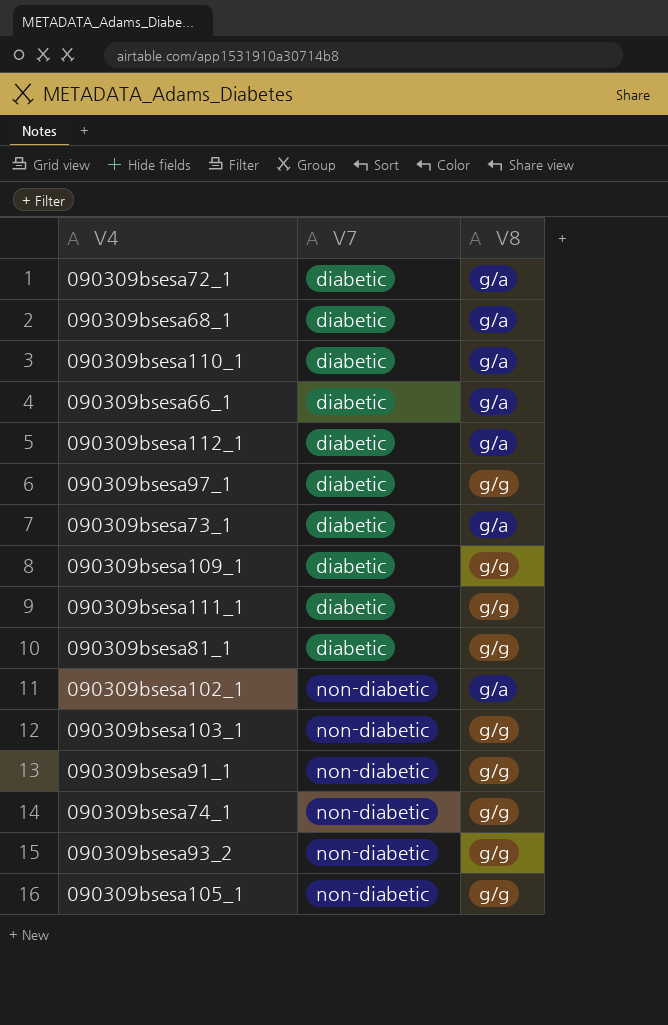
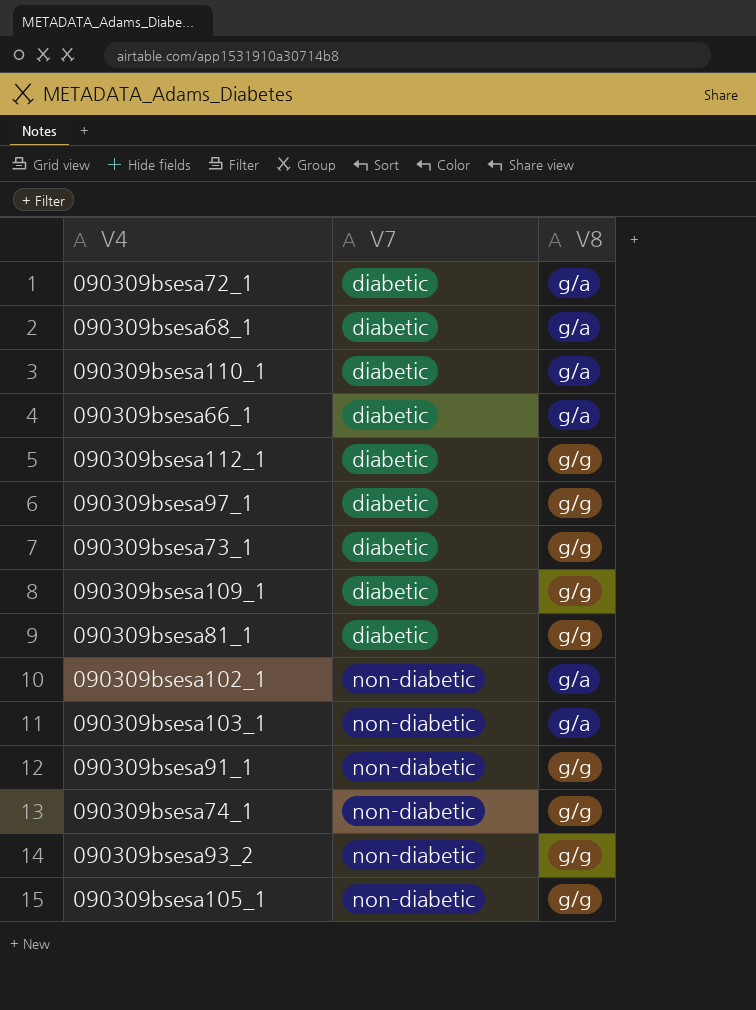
row 090309bsesa111_1: diabetic | g/g -> none
090309bsesa112_1 | V8: g/a -> g/g
090309bsesa73_1 | V8: g/a -> g/g
090309bsesa103_1 | V8: g/g -> g/a

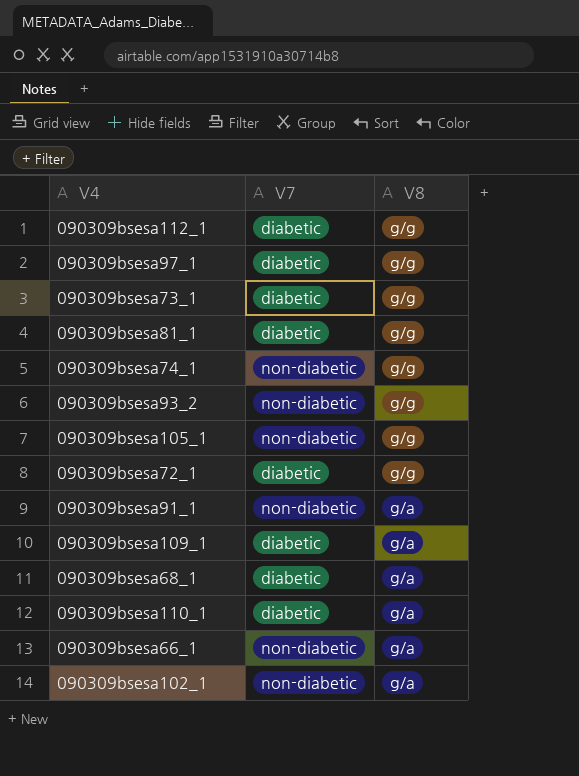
row order: V7 ascending -> V8 descending
row 090309bsesa103_1: non-diabetic | g/a -> none
090309bsesa72_1 | V8: g/a -> g/g
090309bsesa91_1 | V8: g/g -> g/a
090309bsesa109_1 | V8: g/g -> g/a
090309bsesa66_1 | V7: diabetic -> non-diabetic

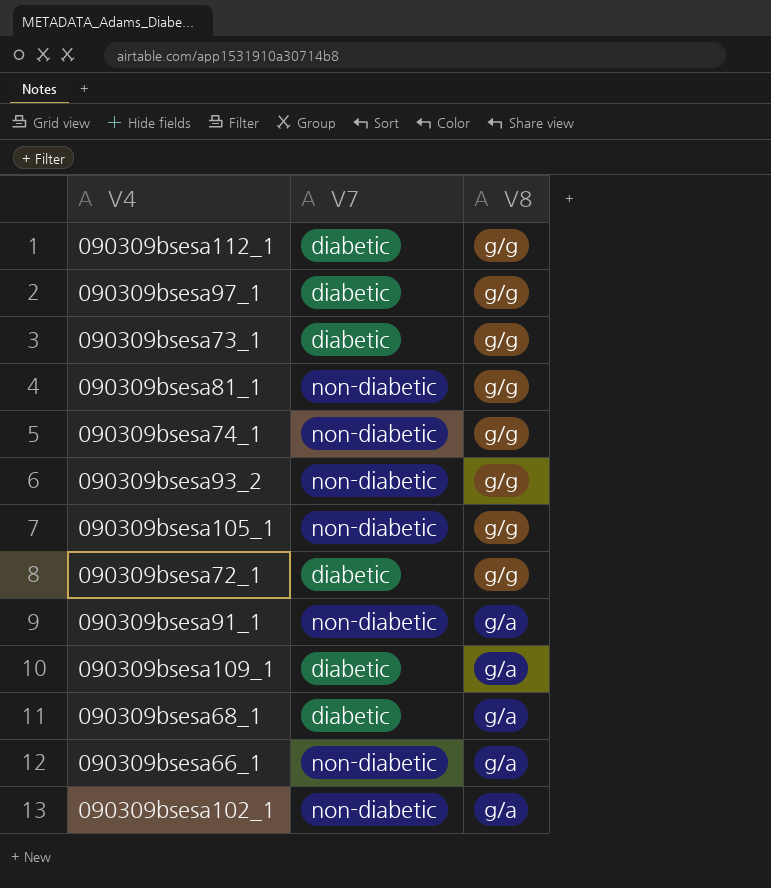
row 090309bsesa110_1: diabetic | g/a -> none
090309bsesa81_1 | V7: diabetic -> non-diabetic

